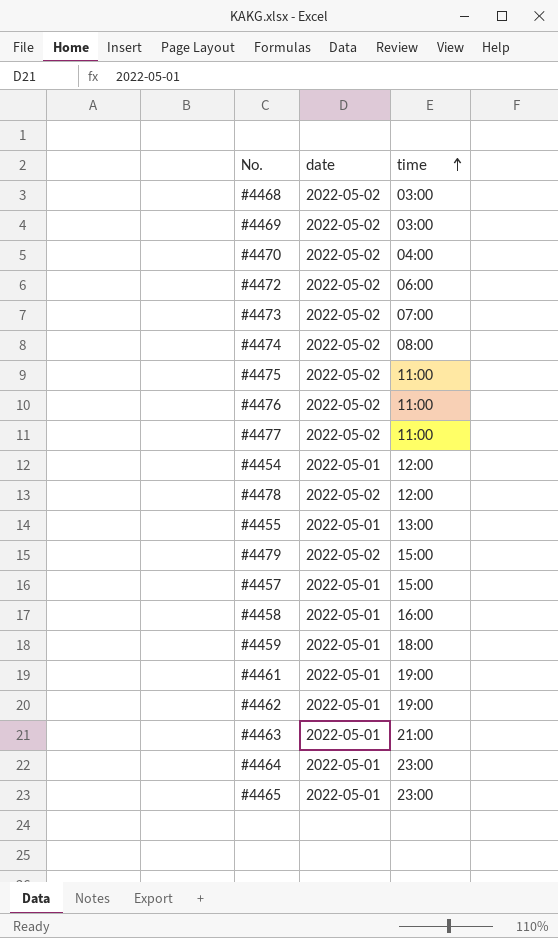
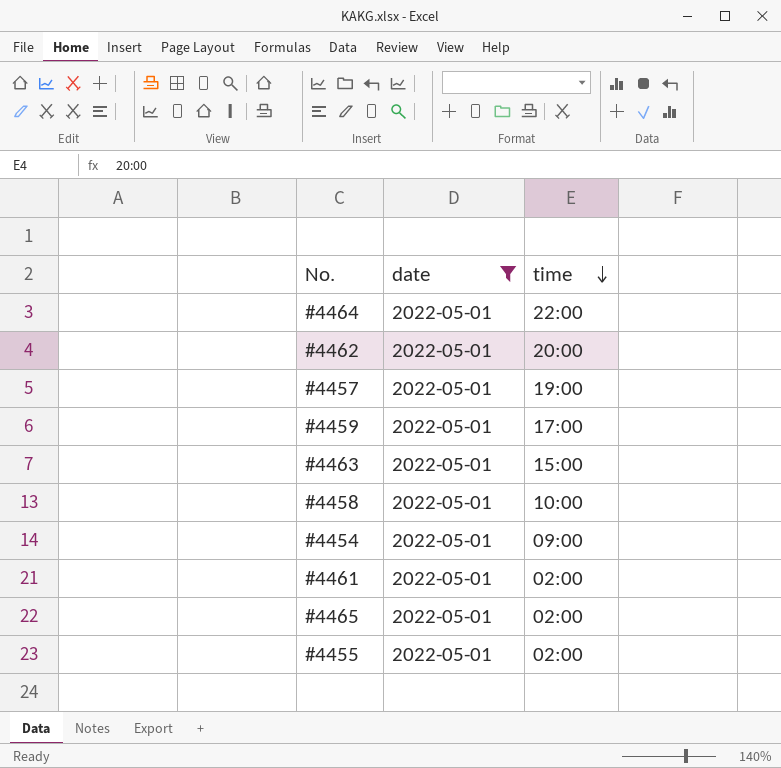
filter: none -> date = 2022-05-01
row order: time ascending -> time descending
#4464 | time: 23:00 -> 22:00
#4462 | time: 19:00 -> 20:00
#4457 | time: 15:00 -> 19:00
#4459 | time: 18:00 -> 17:00
#4463 | time: 21:00 -> 15:00
#4458 | time: 16:00 -> 10:00
#4454 | time: 12:00 -> 09:00
#4461 | time: 19:00 -> 02:00
#4465 | time: 23:00 -> 02:00
#4455 | time: 13:00 -> 02:00

